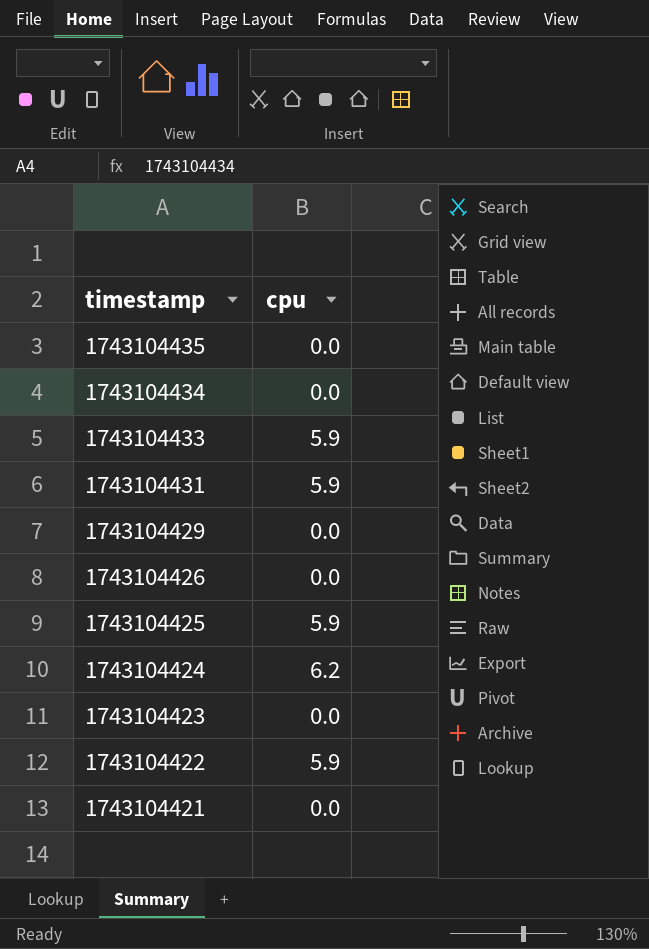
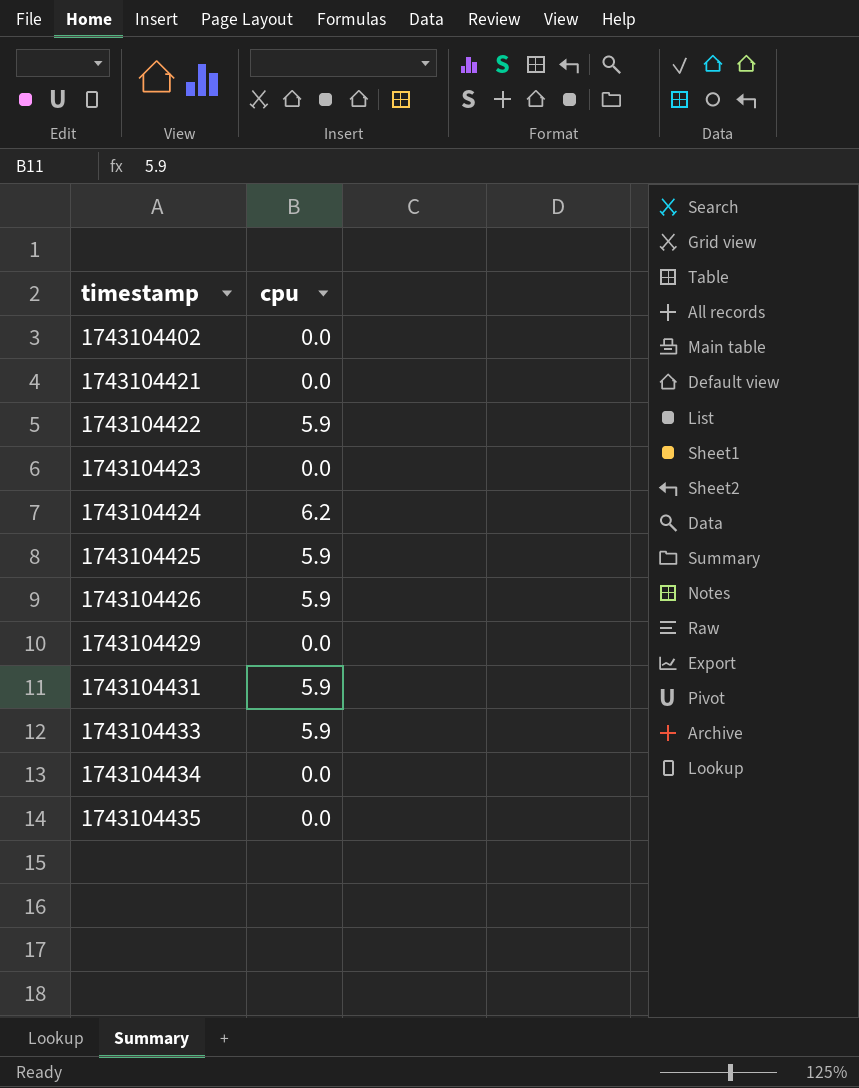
row order: timestamp descending -> timestamp ascending
row 1743104402: none -> 0.0
1743104426 | cpu: 0.0 -> 5.9

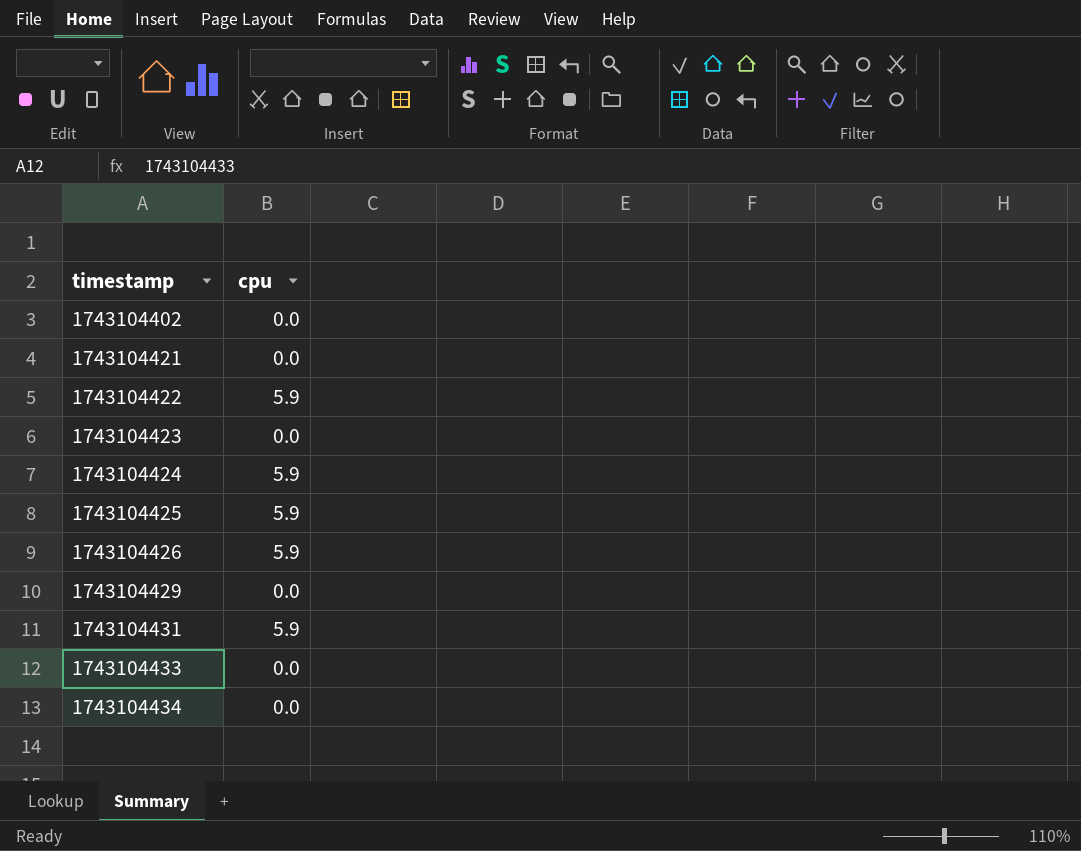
row 1743104435: 0.0 -> none
1743104424 | cpu: 6.2 -> 5.9
1743104433 | cpu: 5.9 -> 0.0

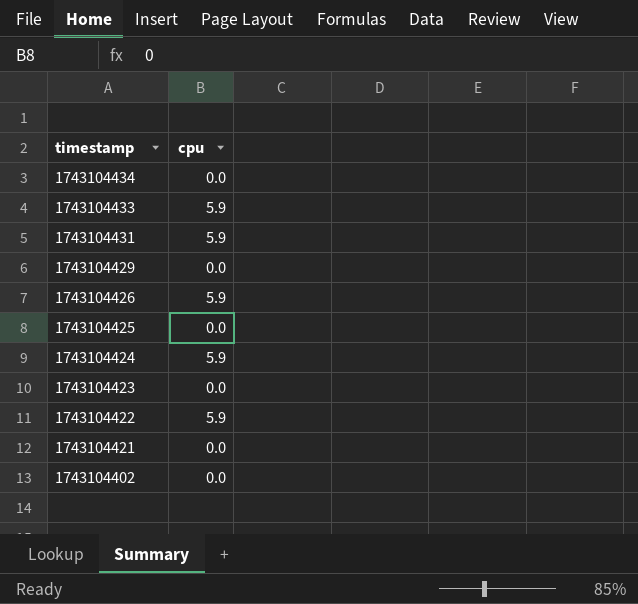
row order: timestamp ascending -> timestamp descending
1743104433 | cpu: 0.0 -> 5.9
1743104425 | cpu: 5.9 -> 0.0

